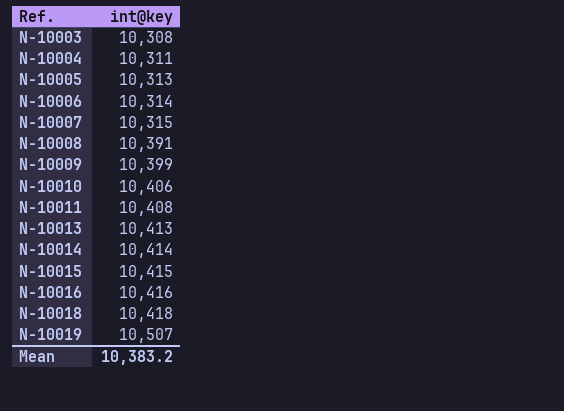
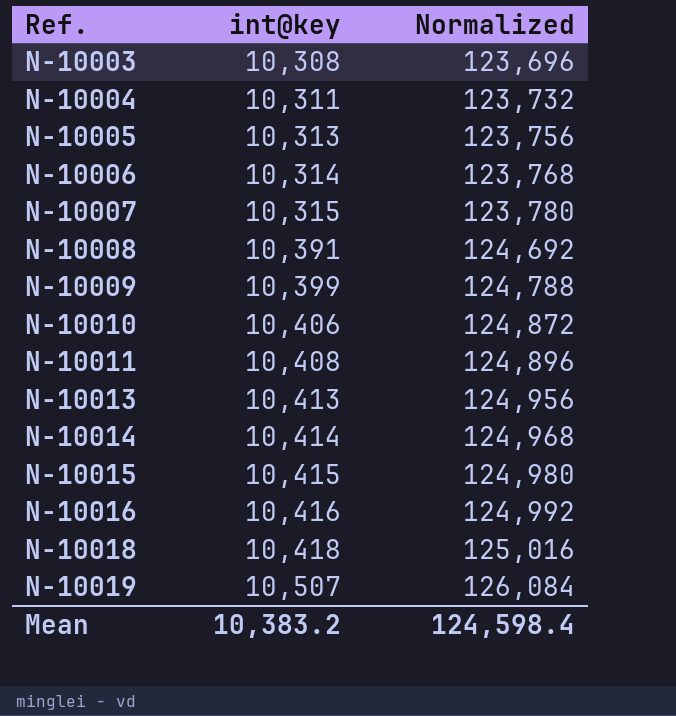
column Normalized | formula: none -> [int@key] * 12

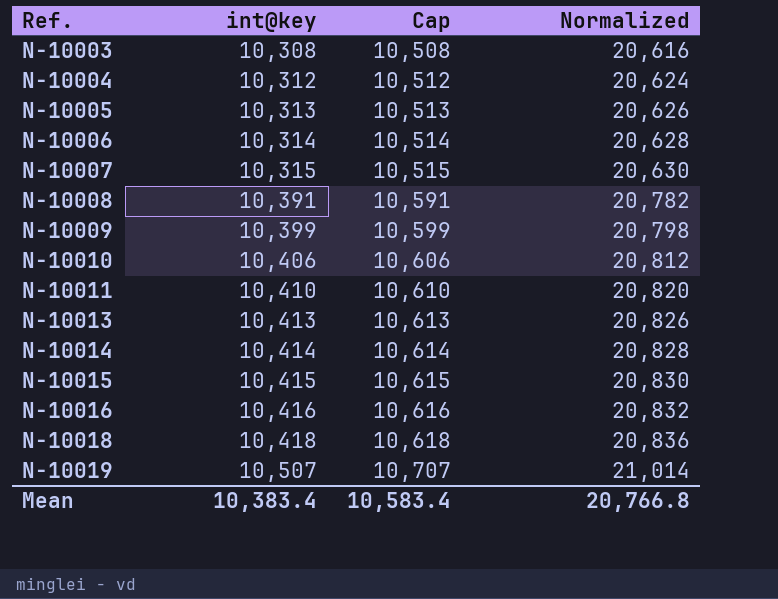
column Cap | formula: none -> [int@key] + 200
column Normalized | formula: [int@key] * 12 -> [int@key] * 2
N-10004 | int@key: 10,311 -> 10,312
N-10011 | int@key: 10,408 -> 10,410
Mean | int@key: 10,383.2 -> 10,383.4
Mean | Normalized: 124,598.4 -> 20,766.8

